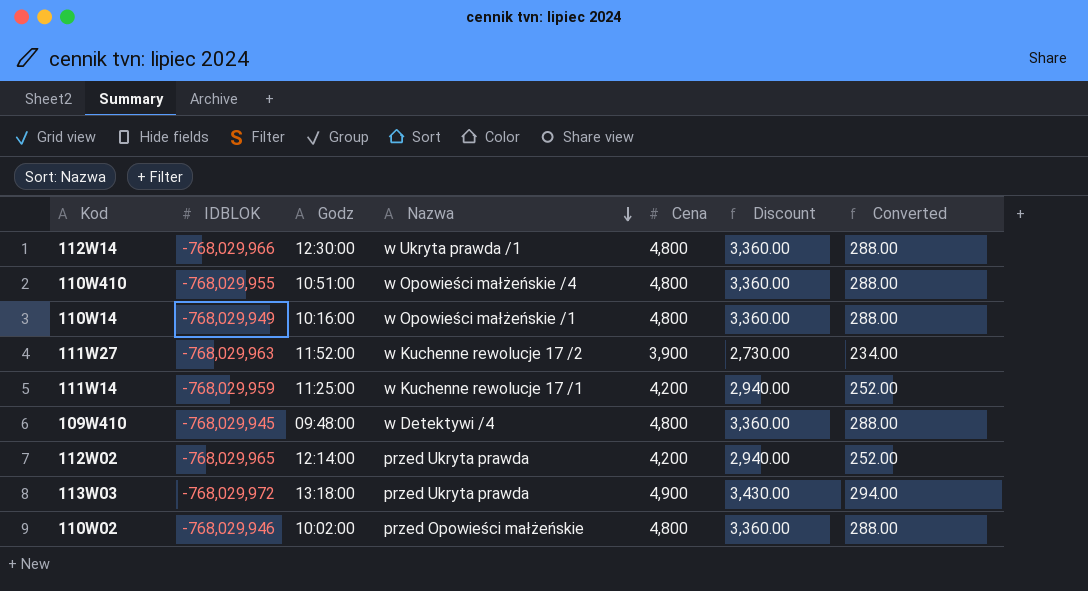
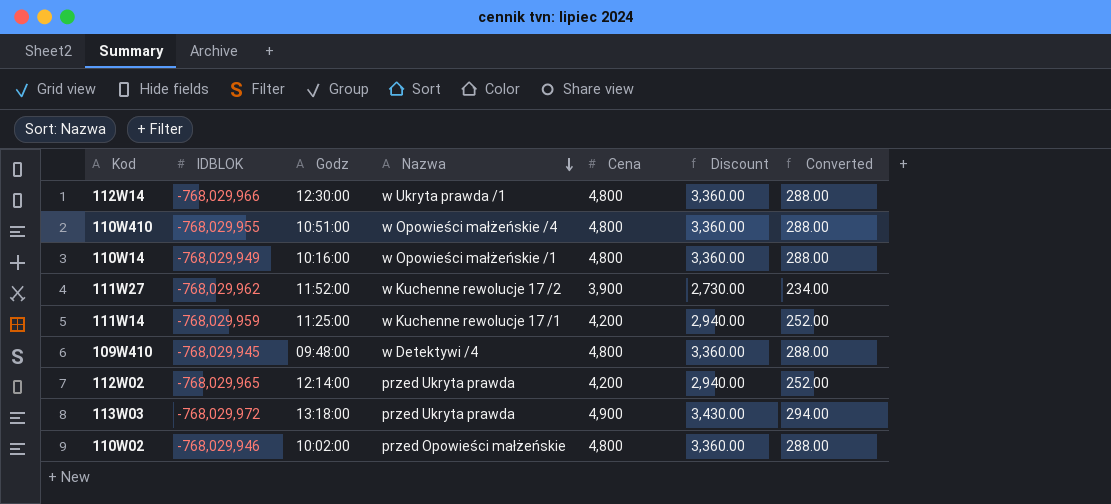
111W27 | IDBLOK: -768,029,963 -> -768,029,962

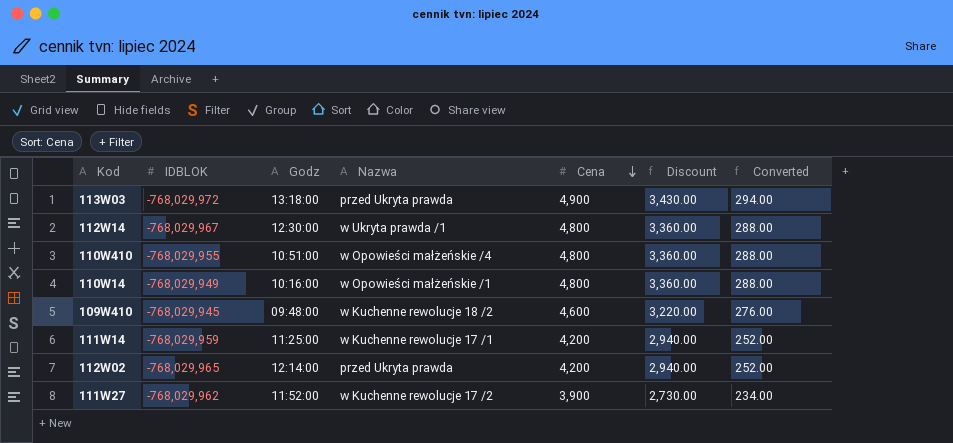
row order: Nazwa descending -> Cena descending
row 110W02: -768,029,946 | 10:02:00 | przed Opowieści małżeńskie | 4,800 | 3,360.00 | 288.00 -> none
112W14 | IDBLOK: -768,029,966 -> -768,029,967
109W410 | Nazwa: w Detektywi /4 -> w Kuchenne rewolucje 18 /2
109W410 | Cena: 4,800 -> 4,600
109W410 | Discount: 3,360.00 -> 3,220.00
109W410 | Converted: 288.00 -> 276.00

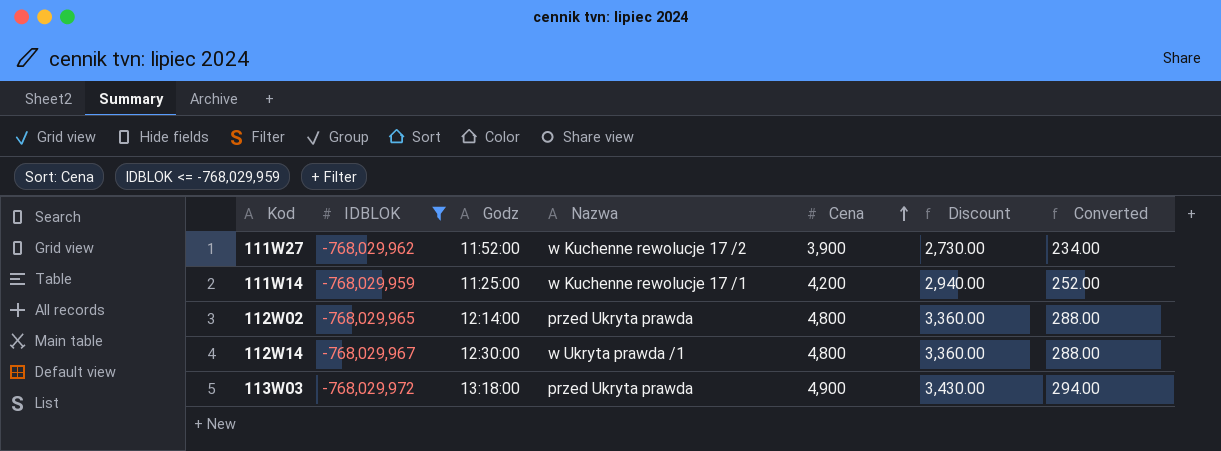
filter: none -> IDBLOK <= -768,029,959
row order: Cena descending -> Cena ascending
112W02 | Cena: 4,200 -> 4,800
112W02 | Discount: 2,940.00 -> 3,360.00
112W02 | Converted: 252.00 -> 288.00

